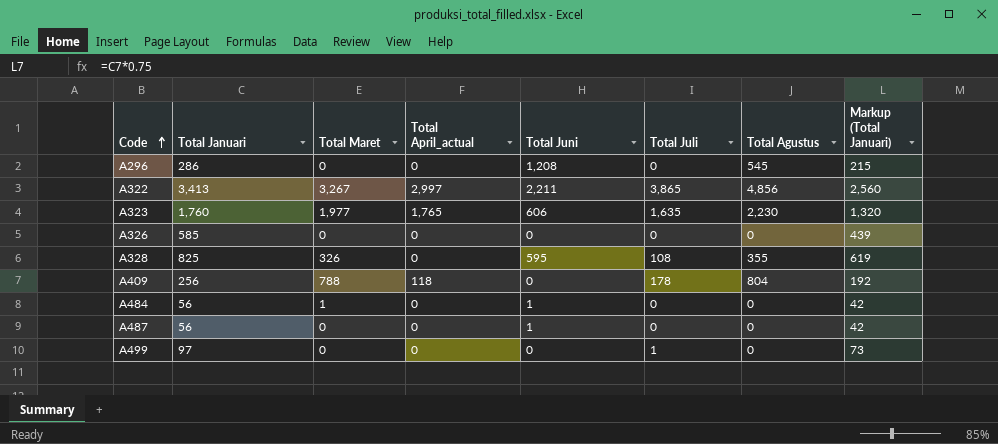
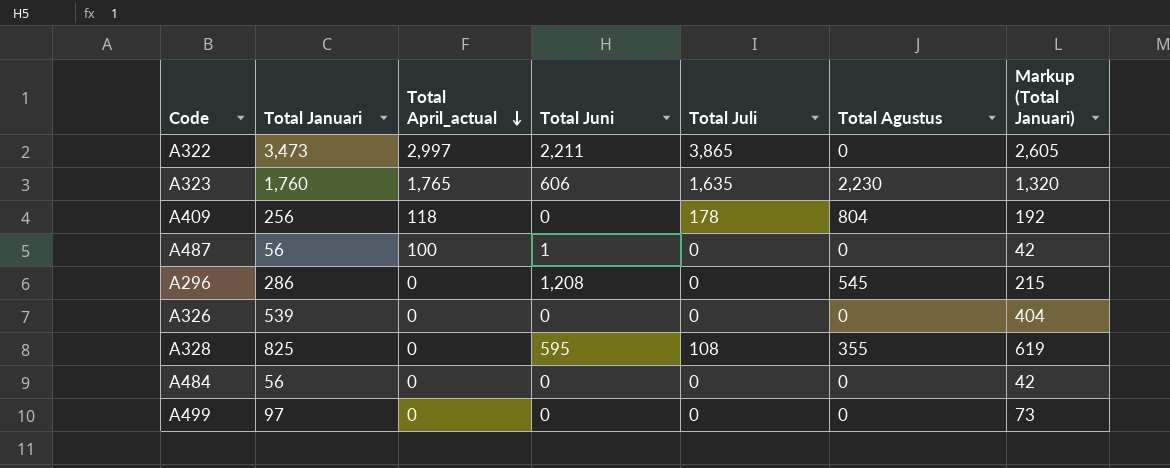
row order: Code ascending -> Total April_actual descending
column Total Maret | position: 3 -> none
A322 | Total Januari: 3,413 -> 3,473
A322 | Total Agustus: 4,856 -> 0
A322 | Markup (Total Januari): 2,560 -> 2,605
A487 | Total April_actual: 0 -> 100
A326 | Total Januari: 585 -> 539
A326 | Markup (Total Januari): 439 -> 404
A484 | Total Juni: 1 -> 0
A499 | Total Juli: 1 -> 0

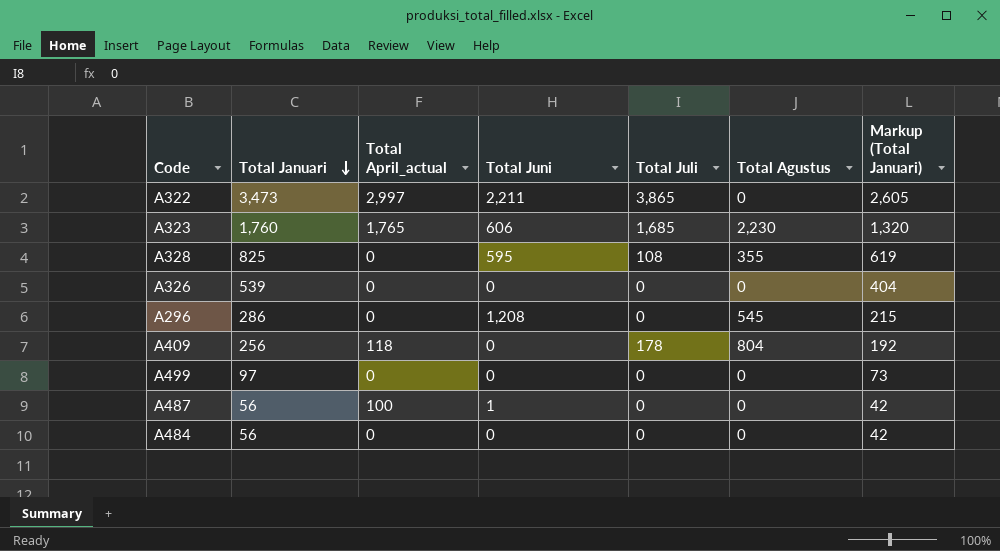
row order: Total April_actual descending -> Total Januari descending
A323 | Total Juli: 1,635 -> 1,685

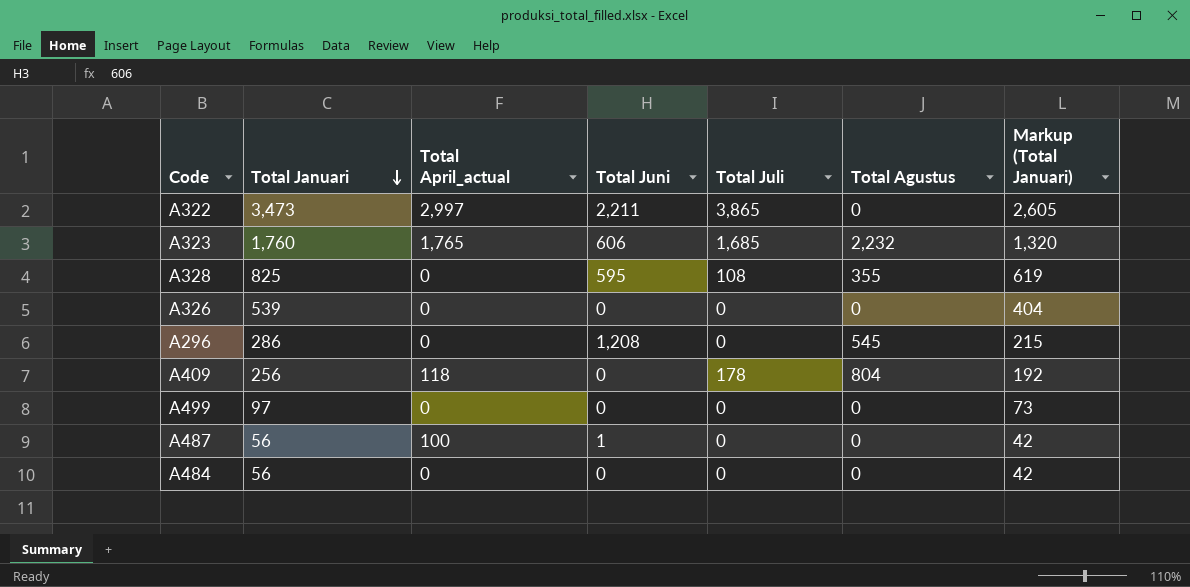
A323 | Total Agustus: 2,230 -> 2,232

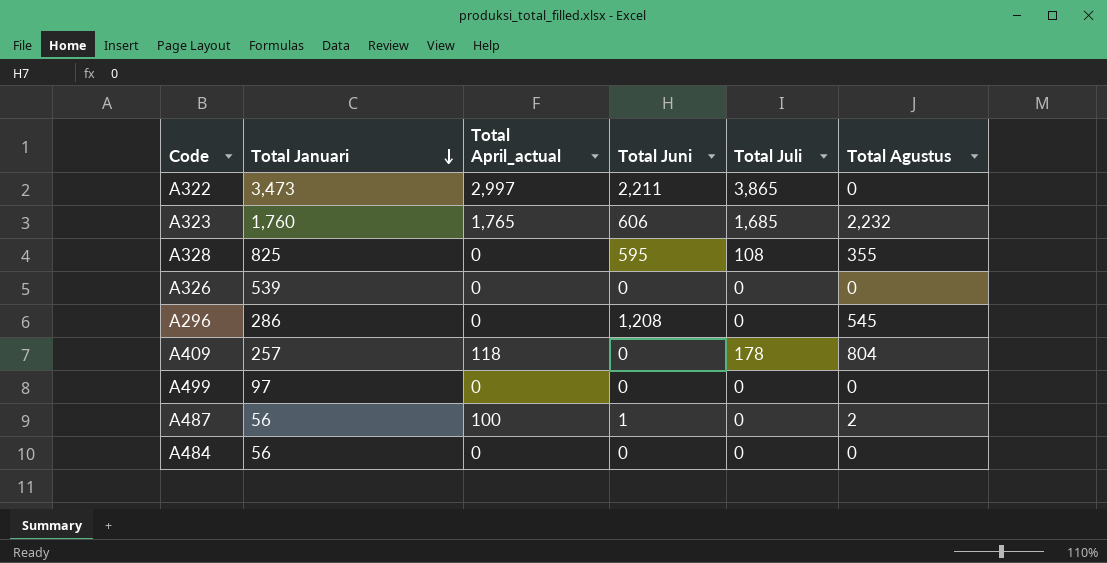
column Markup (Total Januari) | formula: [Total Januari] * 0.75 -> none
A409 | Total Januari: 256 -> 257
A487 | Total Agustus: 0 -> 2

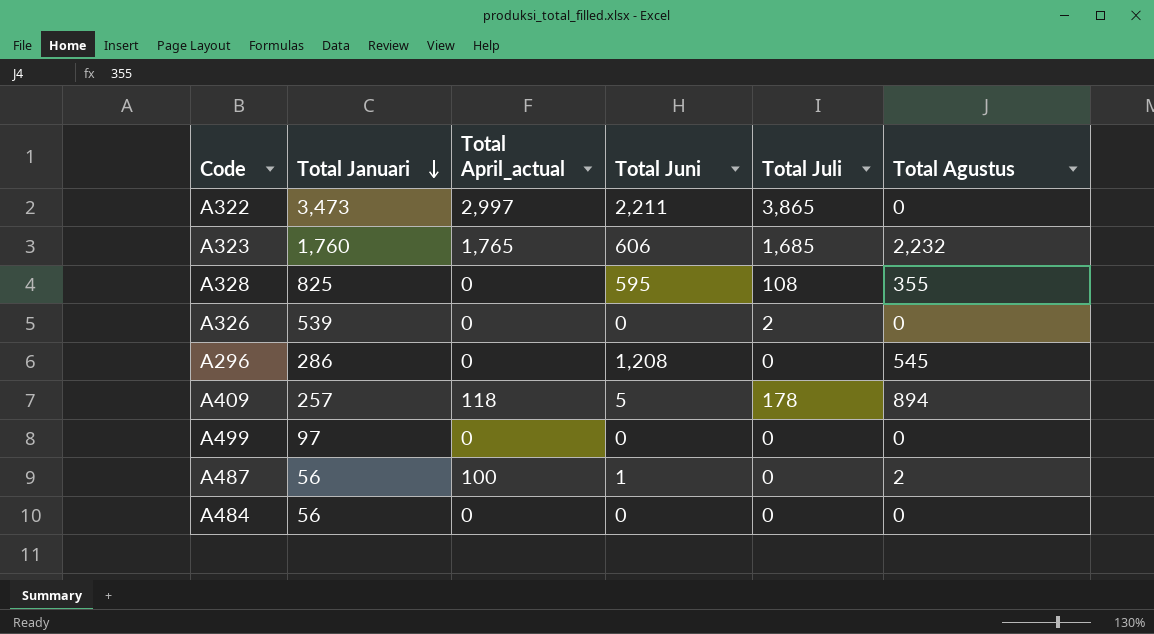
A326 | Total Juli: 0 -> 2
A409 | Total Juni: 0 -> 5
A409 | Total Agustus: 804 -> 894

